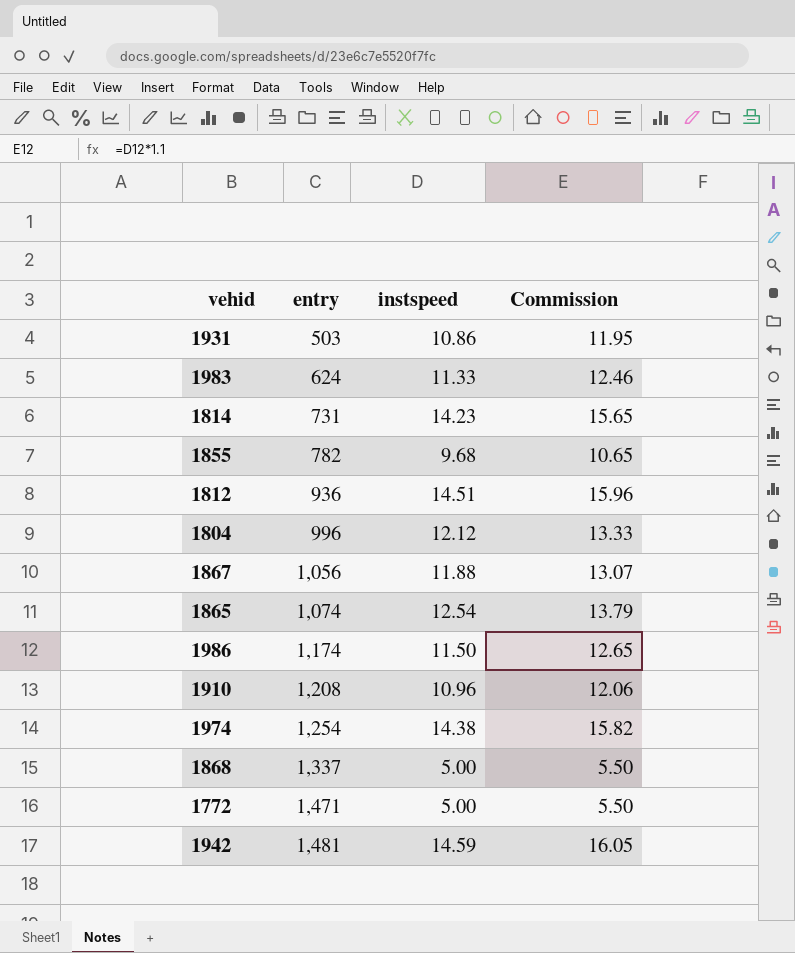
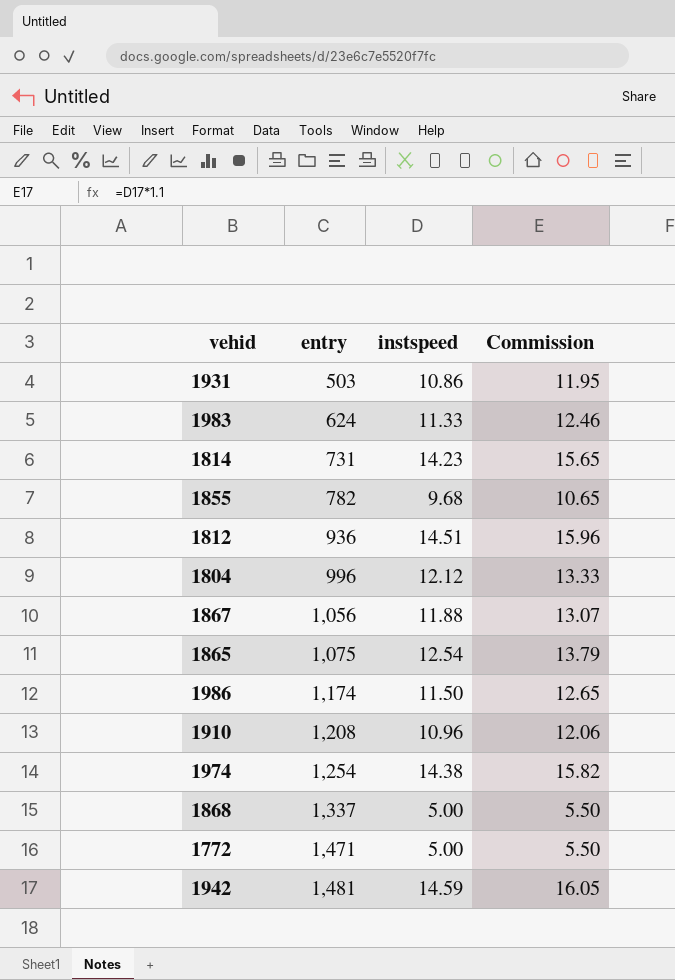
1865 | entry: 1,074 -> 1,075

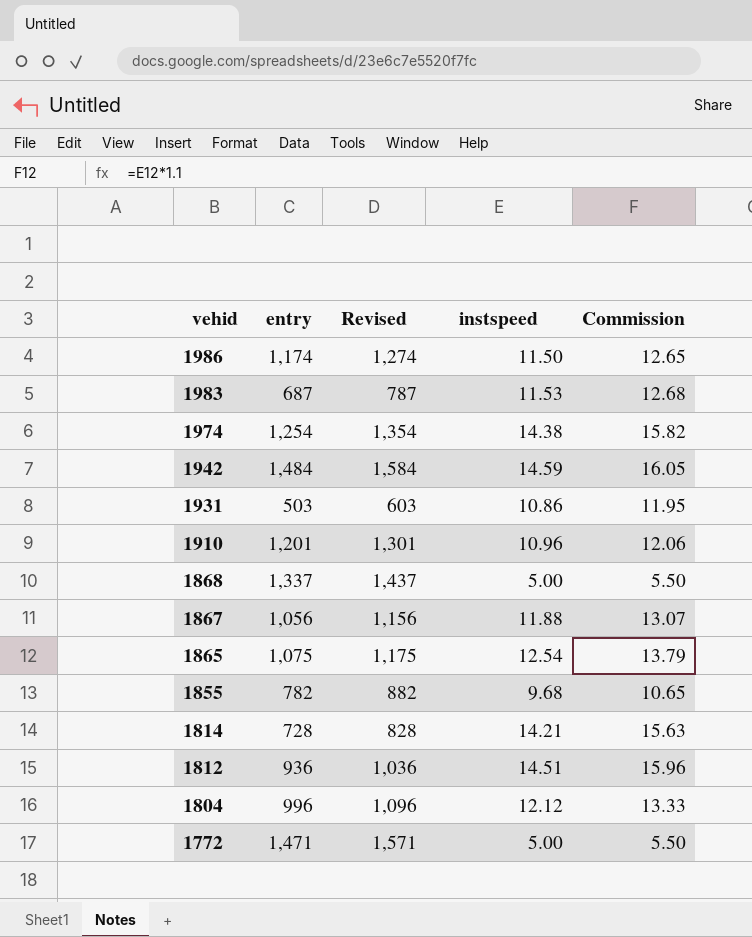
row order: entry ascending -> vehid descending
column Revised | formula: none -> [entry] + 100
1983 | entry: 624 -> 687
1983 | instspeed: 11.33 -> 11.53
1983 | Commission: 12.46 -> 12.68
1942 | entry: 1,481 -> 1,484
1910 | entry: 1,208 -> 1,201
1814 | entry: 731 -> 728
1814 | instspeed: 14.23 -> 14.21
1814 | Commission: 15.65 -> 15.63

